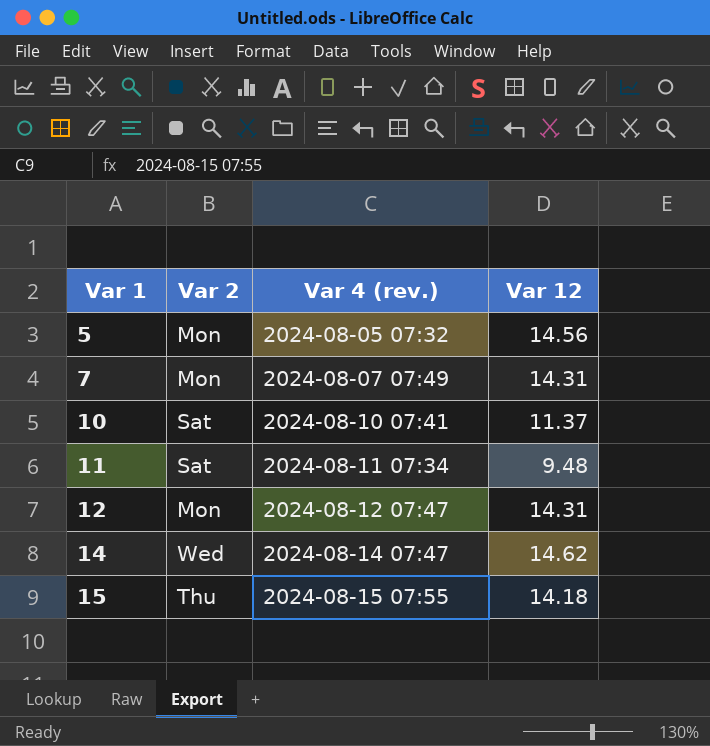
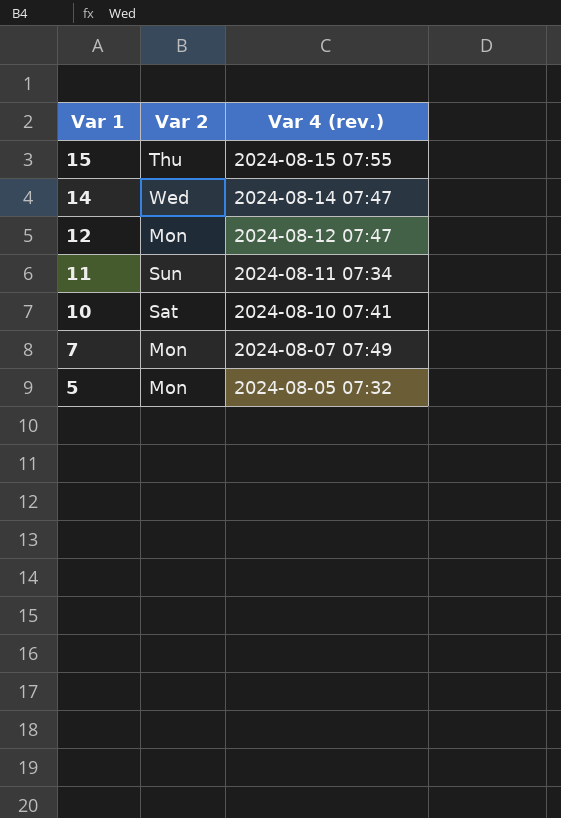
row order: Var 1 ascending -> Var 1 descending
column Var 12 | position: 4 -> none
11 | Var 2: Sat -> Sun

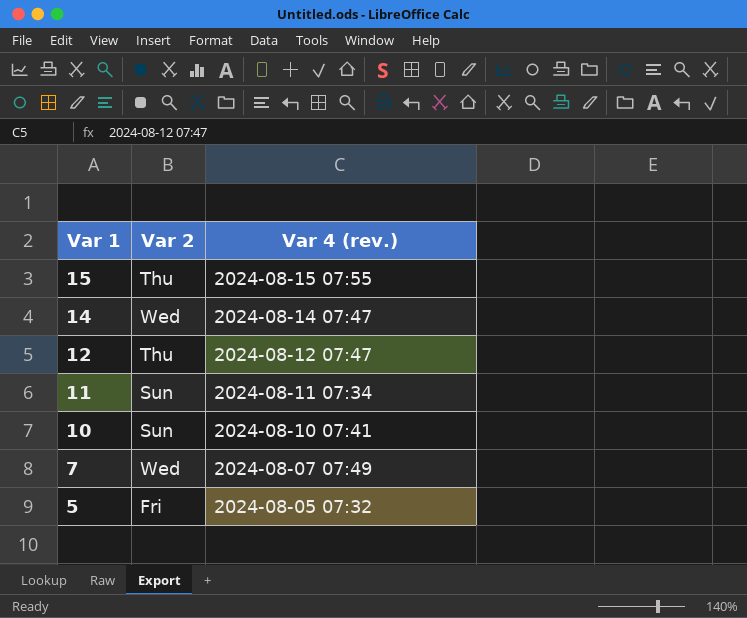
12 | Var 2: Mon -> Thu
10 | Var 2: Sat -> Sun
7 | Var 2: Mon -> Wed
5 | Var 2: Mon -> Fri

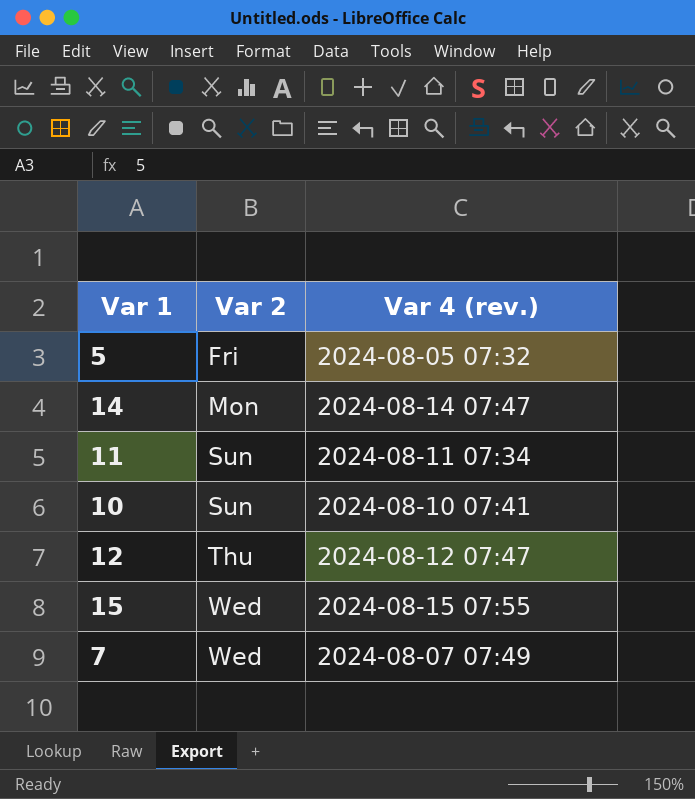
row order: Var 1 descending -> Var 2 ascending
14 | Var 2: Wed -> Mon
15 | Var 2: Thu -> Wed

